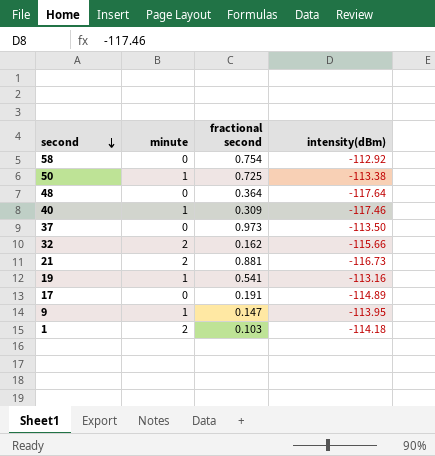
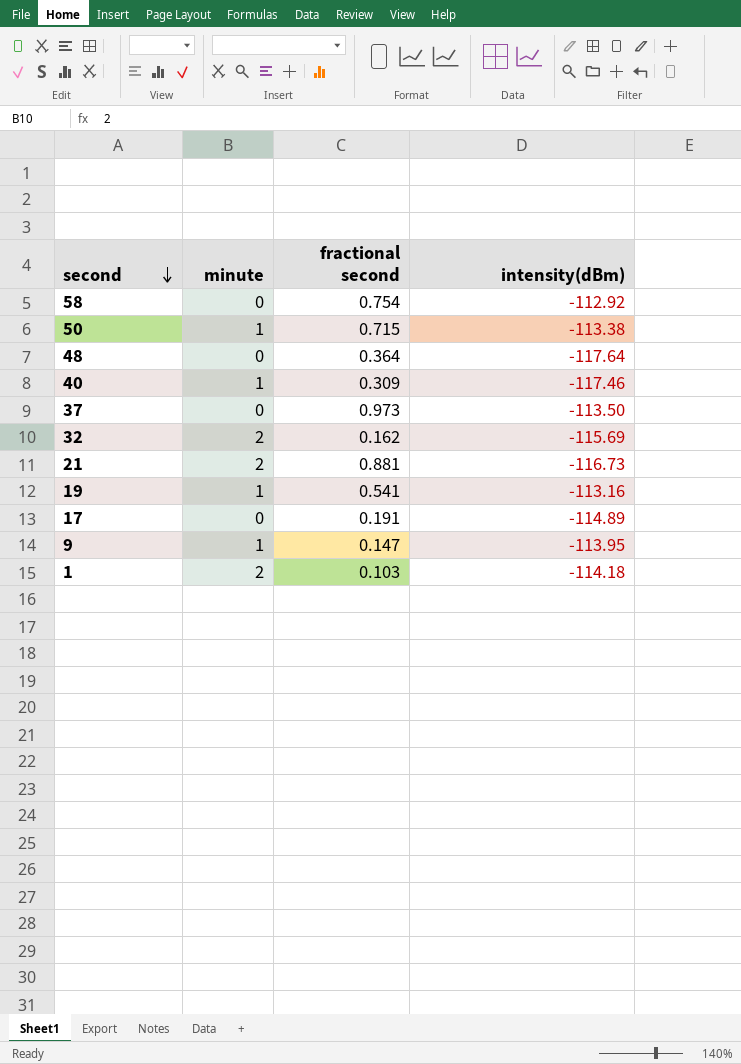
50 | fractional second: 0.725 -> 0.715
32 | intensity(dBm): -115.66 -> -115.69

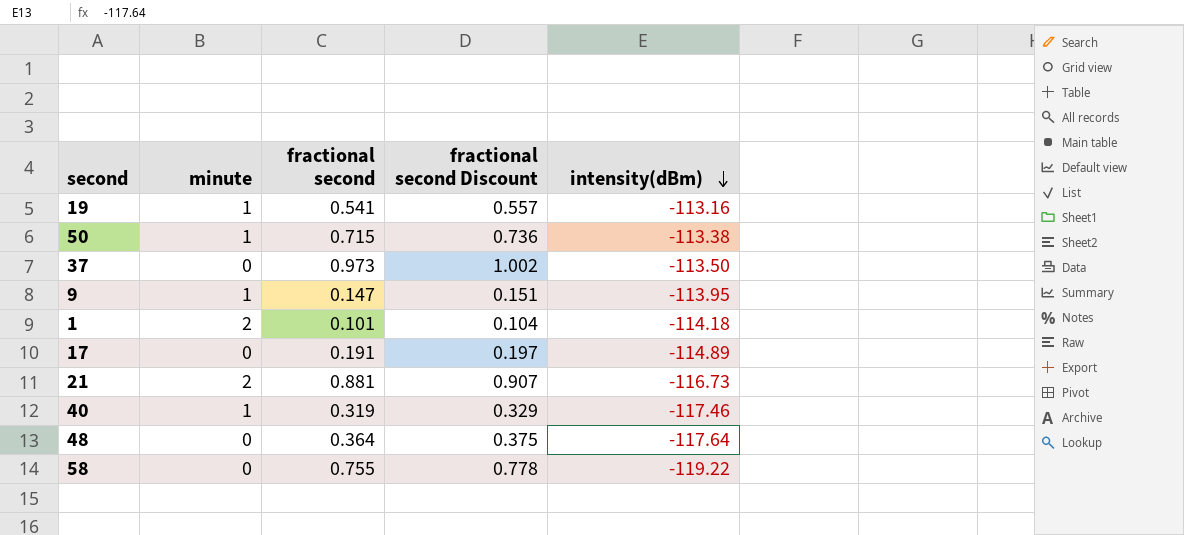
row order: second descending -> intensity(dBm) descending
column fractional second Discount | formula: none -> [fractional second] * 1.03
row 32: 2 | 0.162 | -115.69 -> none
1 | fractional second: 0.103 -> 0.101
40 | fractional second: 0.309 -> 0.319
58 | fractional second: 0.754 -> 0.755
58 | intensity(dBm): -112.92 -> -119.22

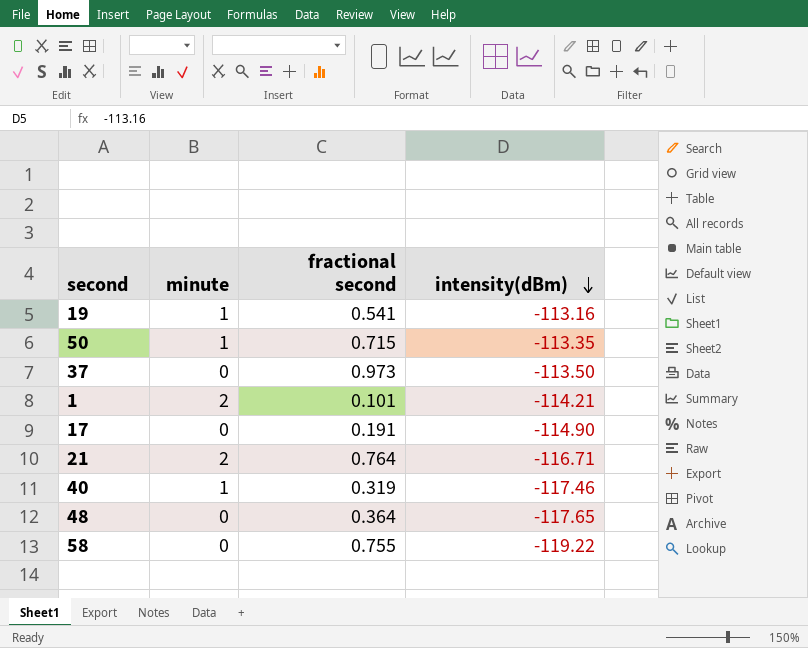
column fractional second Discount | formula: [fractional second] * 1.03 -> none
row 9: 1 | 0.147 | 0.151 | -113.95 -> none
50 | intensity(dBm): -113.38 -> -113.35
1 | intensity(dBm): -114.18 -> -114.21
17 | intensity(dBm): -114.89 -> -114.90
21 | fractional second: 0.881 -> 0.764
21 | intensity(dBm): -116.73 -> -116.71
48 | intensity(dBm): -117.64 -> -117.65

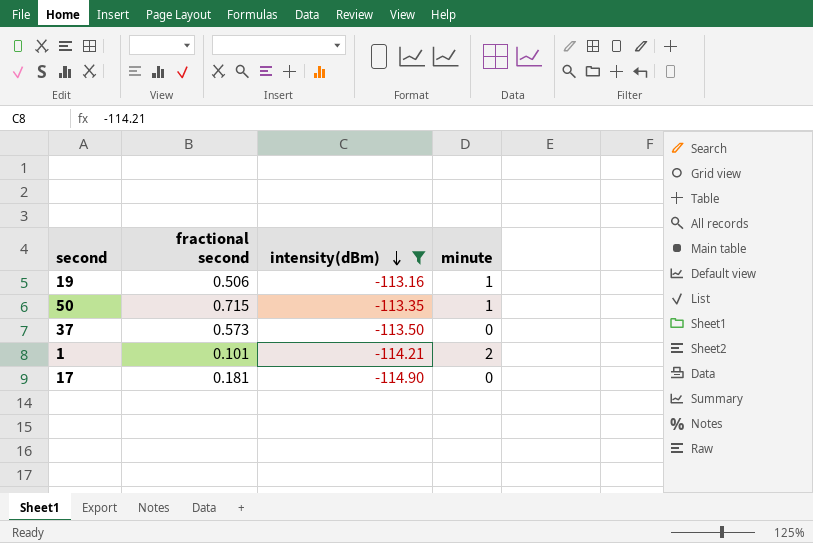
filter: none -> intensity(dBm) >= -114.90
column minute | position: 2 -> 4
19 | fractional second: 0.541 -> 0.506
37 | fractional second: 0.973 -> 0.573
17 | fractional second: 0.191 -> 0.181

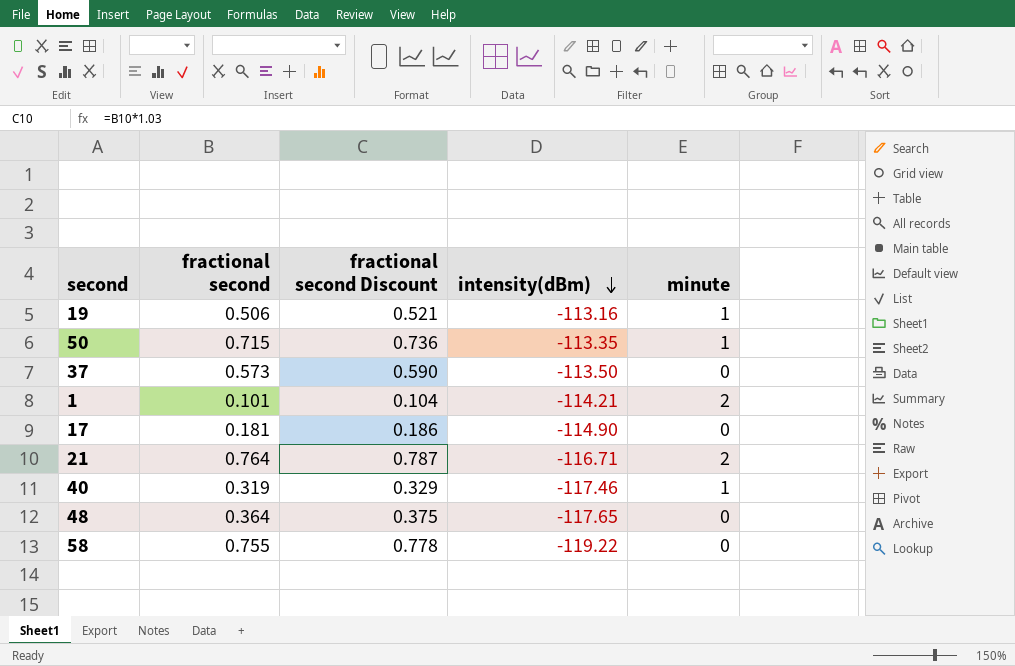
filter: intensity(dBm) >= -114.90 -> none
column fractional second Discount | formula: none -> [fractional second] * 1.03

